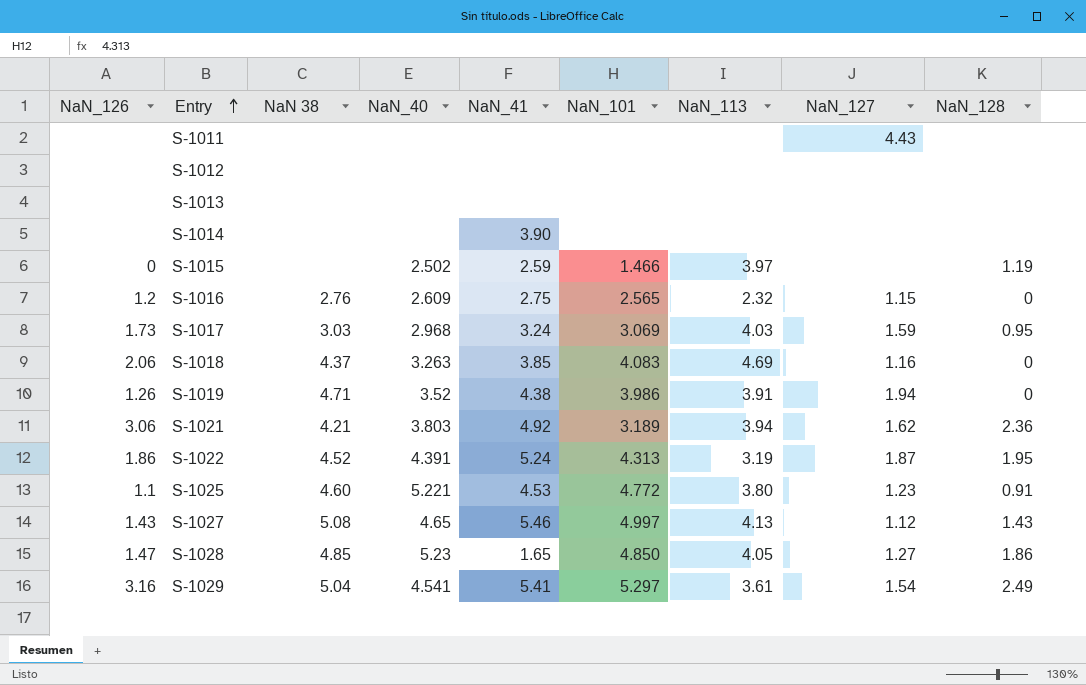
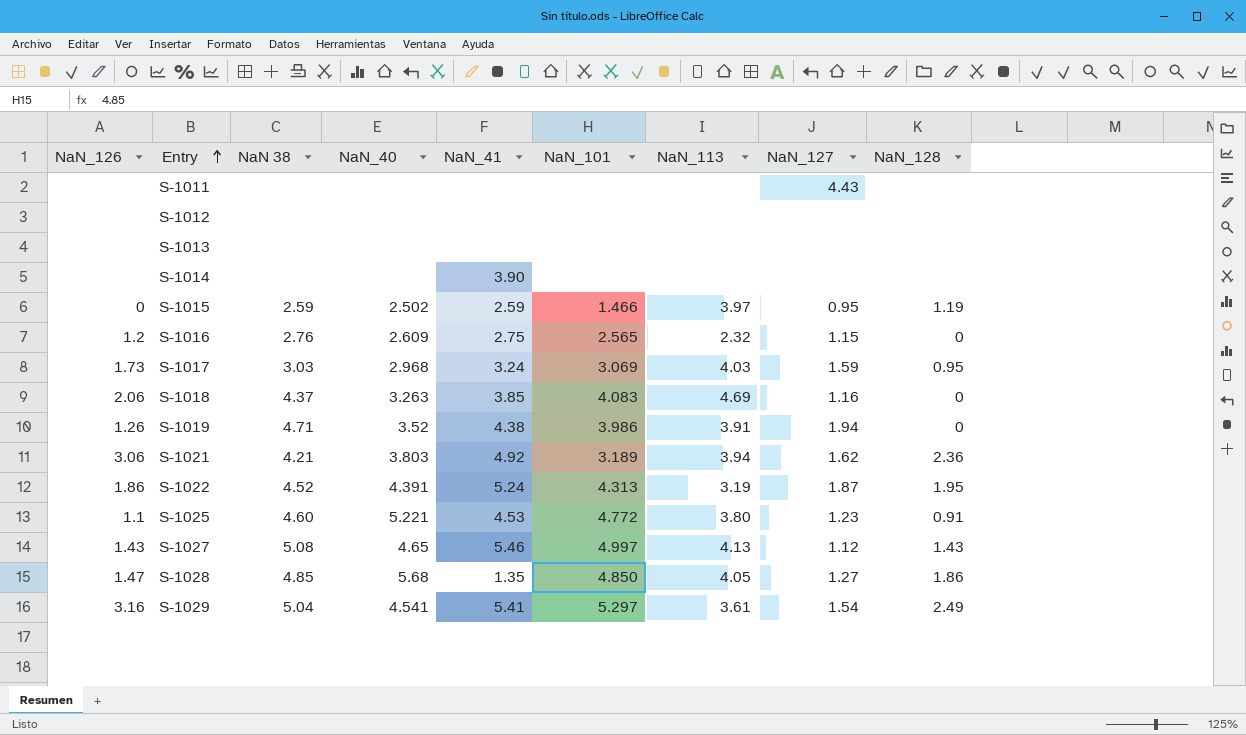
S-1015 | NaN 38: none -> 2.59
S-1015 | NaN_127: none -> 0.95
S-1028 | NaN_40: 5.23 -> 5.68
S-1028 | NaN_41: 1.65 -> 1.35

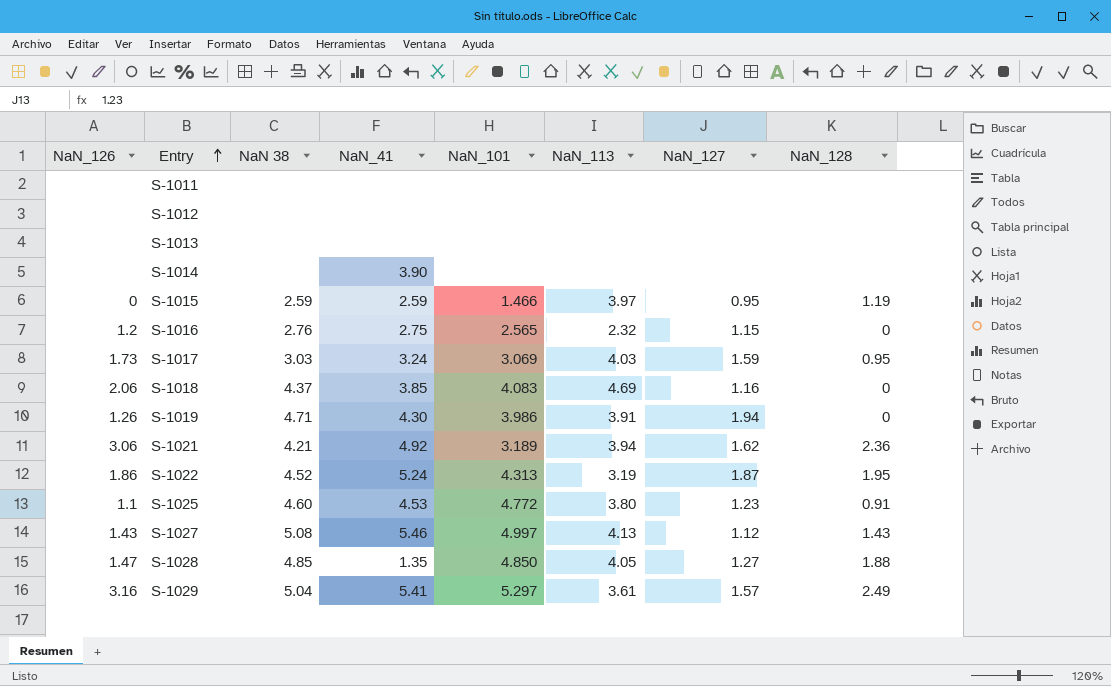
column NaN_40 | position: 4 -> none
S-1011 | NaN_127: 4.43 -> none
S-1019 | NaN_41: 4.38 -> 4.30
S-1028 | NaN_128: 1.86 -> 1.88
S-1029 | NaN_127: 1.54 -> 1.57

